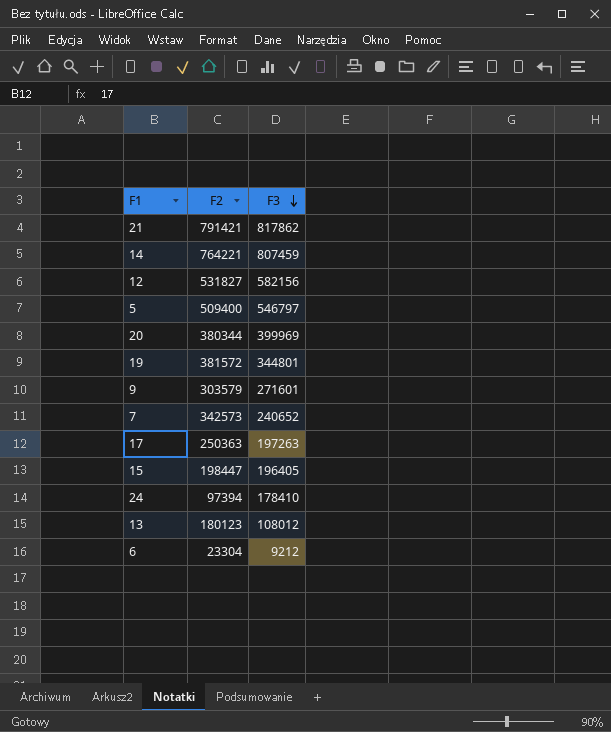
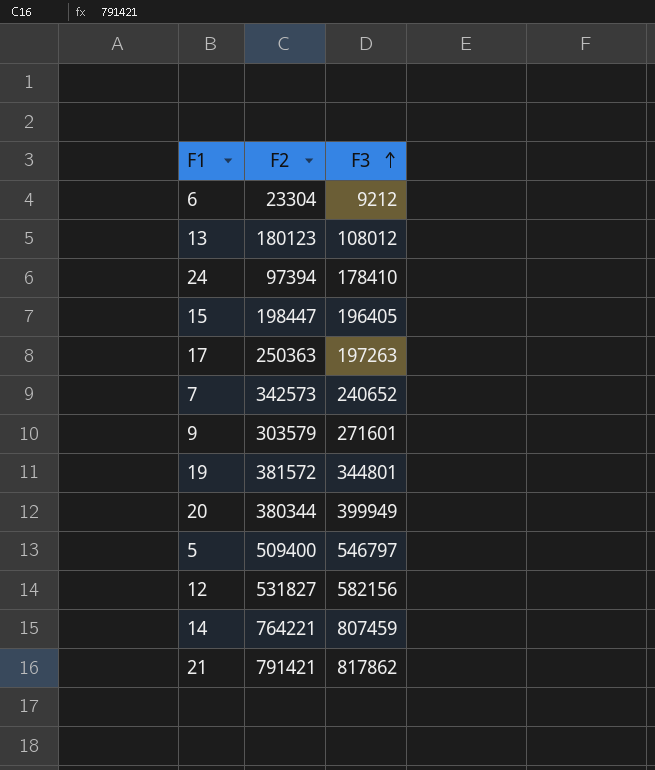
row order: F3 descending -> F3 ascending
20 | F3: 399969 -> 399949

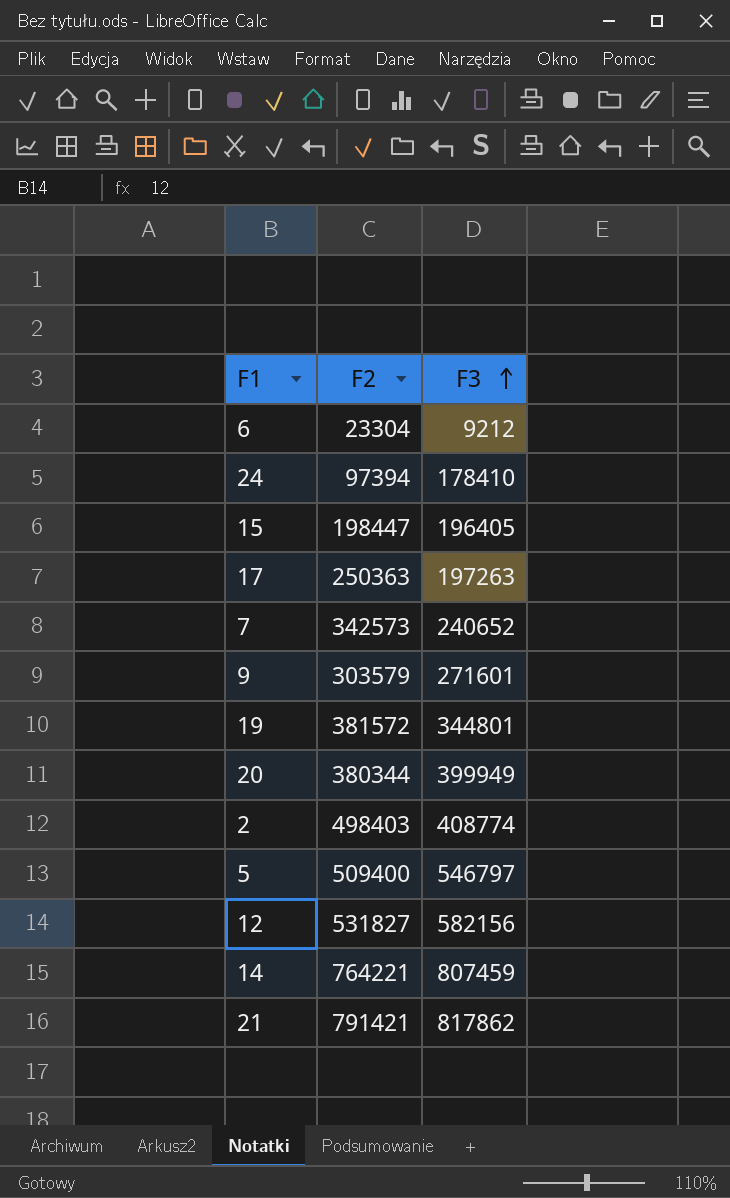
row 13: 180123 | 108012 -> none
row 2: none -> 498403 | 408774

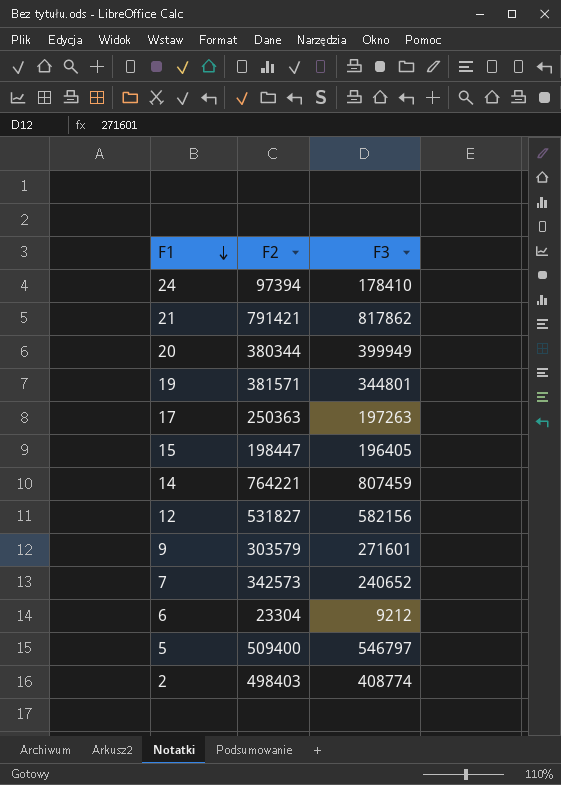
row order: F3 ascending -> F1 descending
19 | F2: 381572 -> 381571

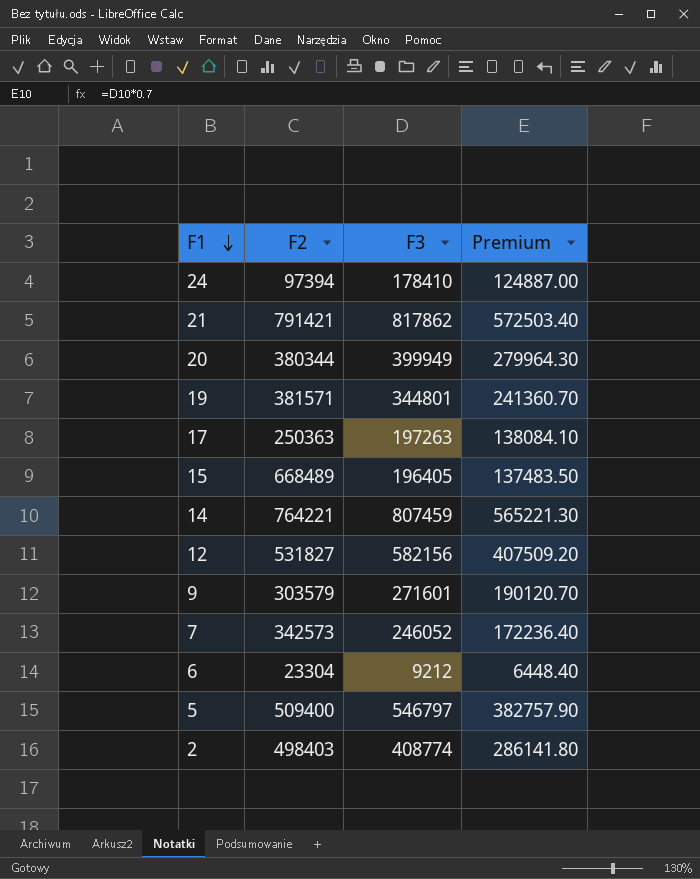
column Premium | formula: none -> [F3] * 0.7
15 | F2: 198447 -> 668489
7 | F3: 240652 -> 246052

